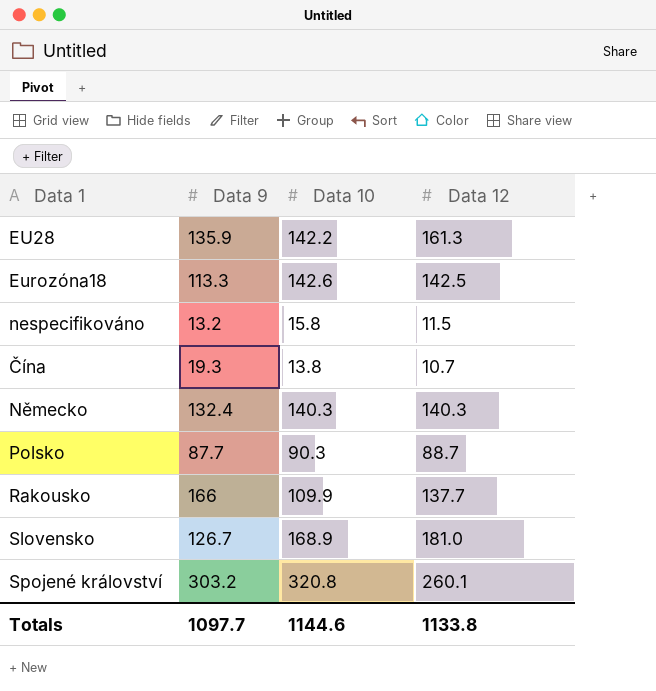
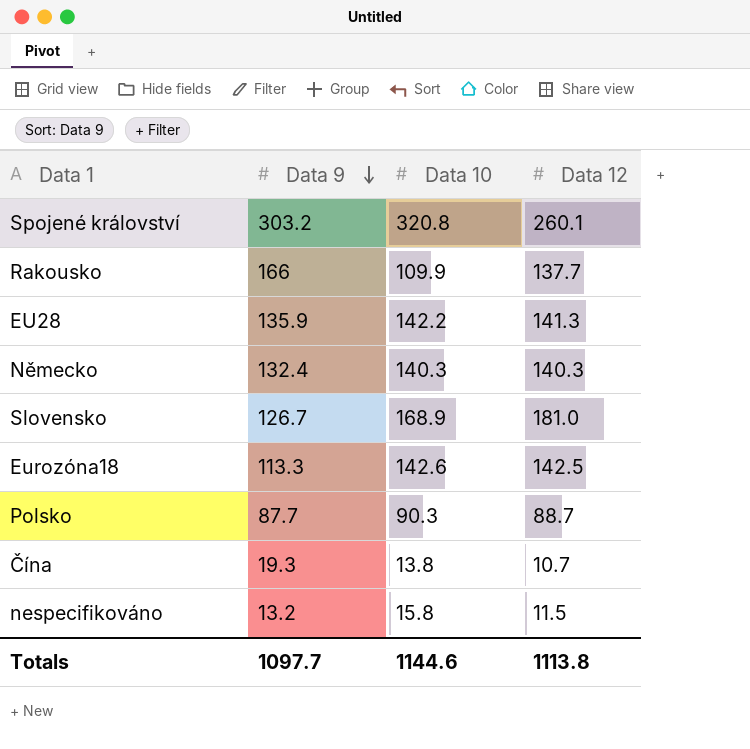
row order: none -> Data 9 descending
EU28 | Data 12: 161.3 -> 141.3
Totals | Data 12: 1133.8 -> 1113.8

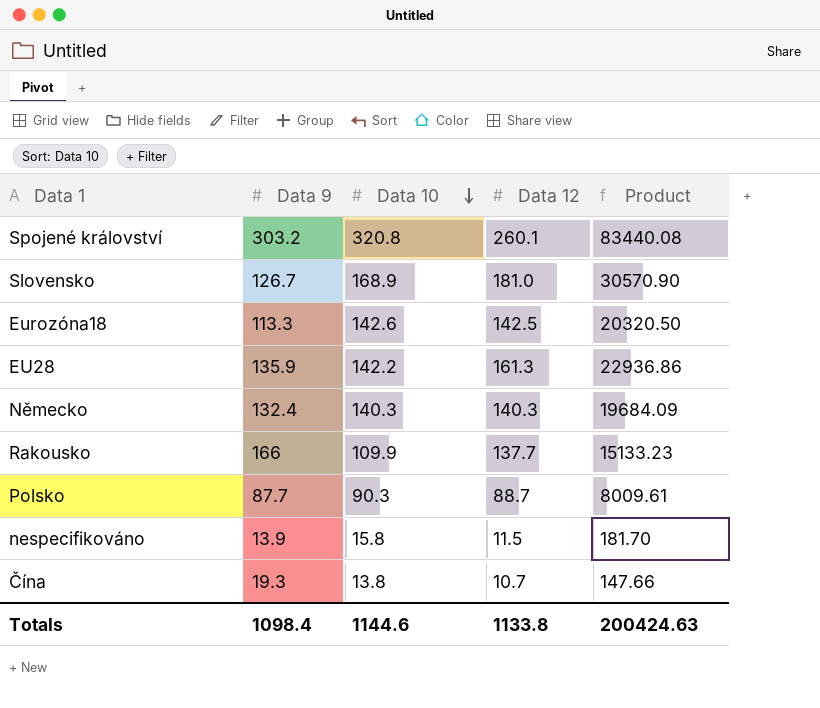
row order: Data 9 descending -> Data 10 descending
column Product | formula: none -> [Data 10] * [Data 12]
EU28 | Data 12: 141.3 -> 161.3
nespecifikováno | Data 9: 13.2 -> 13.9
Totals | Data 9: 1097.7 -> 1098.4
Totals | Data 12: 1113.8 -> 1133.8

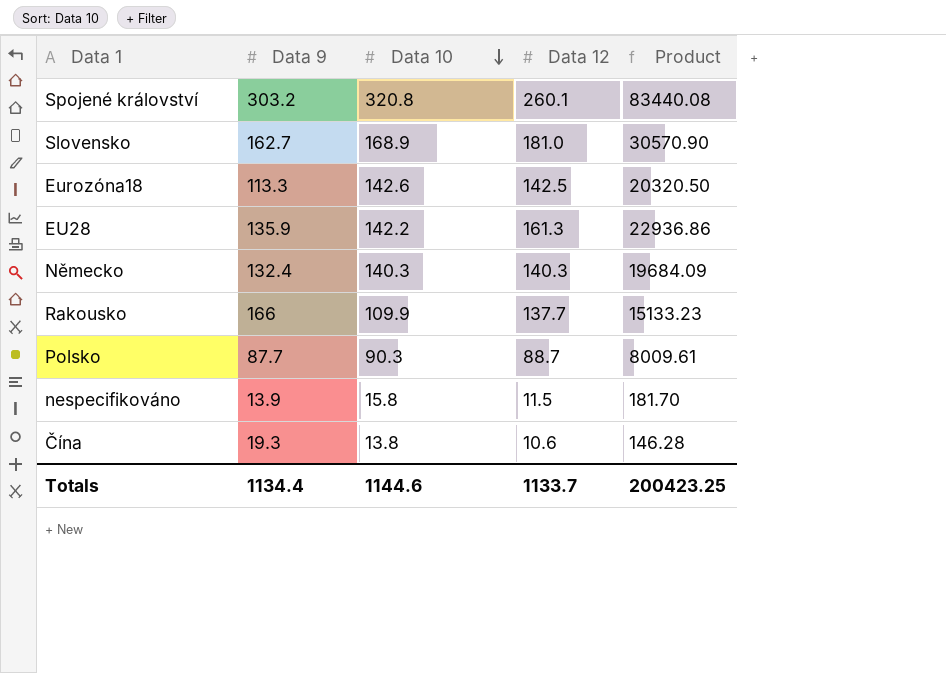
Slovensko | Data 9: 126.7 -> 162.7
Čína | Data 12: 10.7 -> 10.6
Čína | Product: 147.66 -> 146.28
Totals | Data 9: 1098.4 -> 1134.4
Totals | Data 12: 1133.8 -> 1133.7
Totals | Product: 200424.63 -> 200423.25

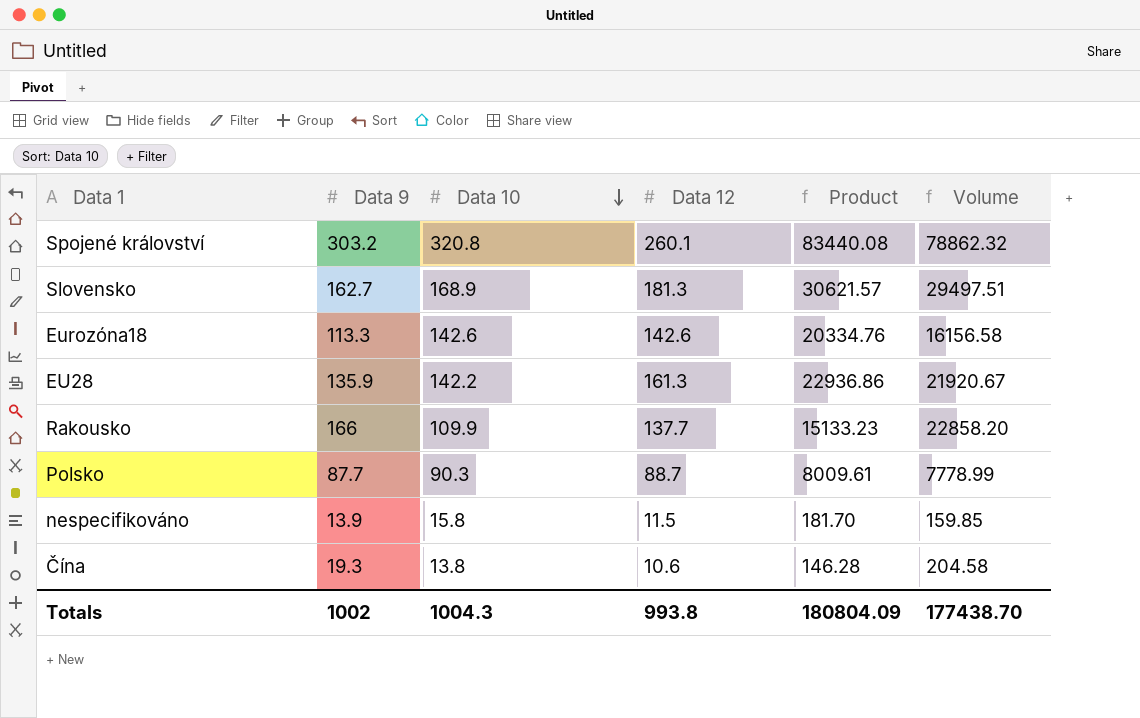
column Volume | formula: none -> [Data 9] * [Data 12]
row Německo: 132.4 | 140.3 | 140.3 | 19684.09 -> none
Slovensko | Data 12: 181.0 -> 181.3
Slovensko | Product: 30570.90 -> 30621.57
Eurozóna18 | Data 12: 142.5 -> 142.6
Eurozóna18 | Product: 20320.50 -> 20334.76
Totals | Data 9: 1134.4 -> 1002
Totals | Data 10: 1144.6 -> 1004.3
Totals | Data 12: 1133.7 -> 993.8
Totals | Product: 200423.25 -> 180804.09

